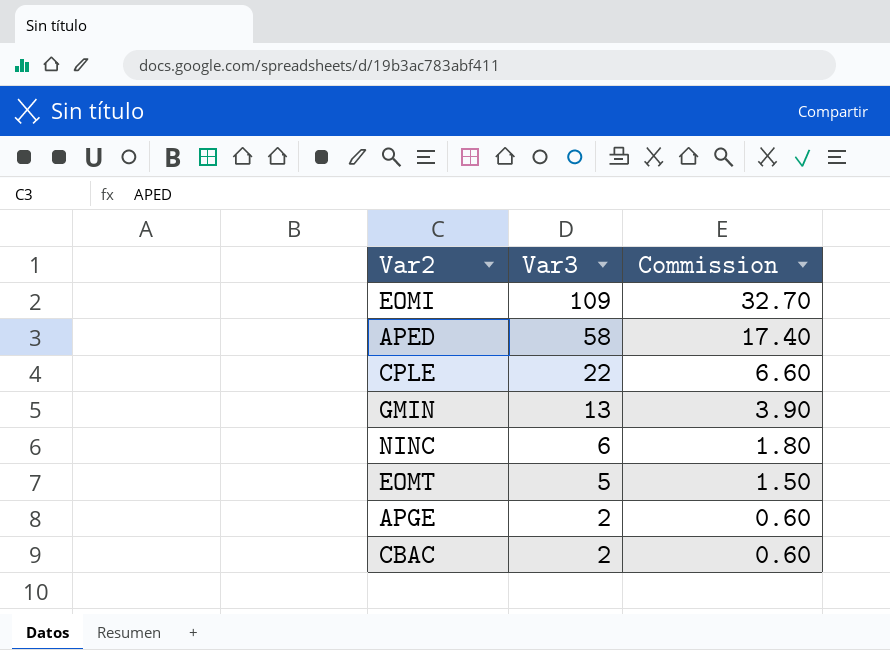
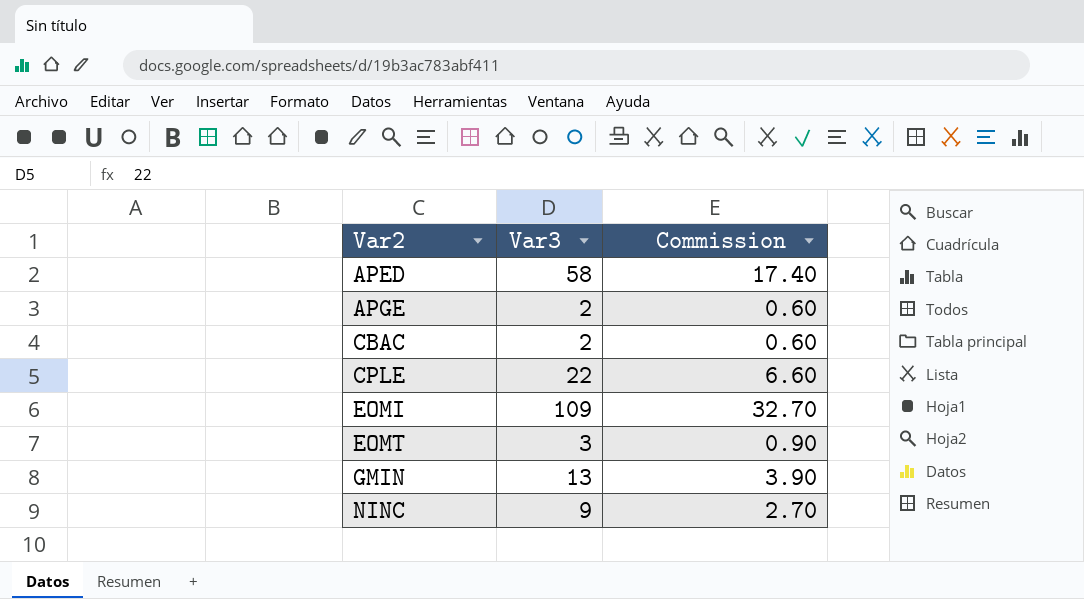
row order: Var3 descending -> Var2 ascending
EOMT | Var3: 5 -> 3
EOMT | Commission: 1.50 -> 0.90
NINC | Var3: 6 -> 9
NINC | Commission: 1.80 -> 2.70

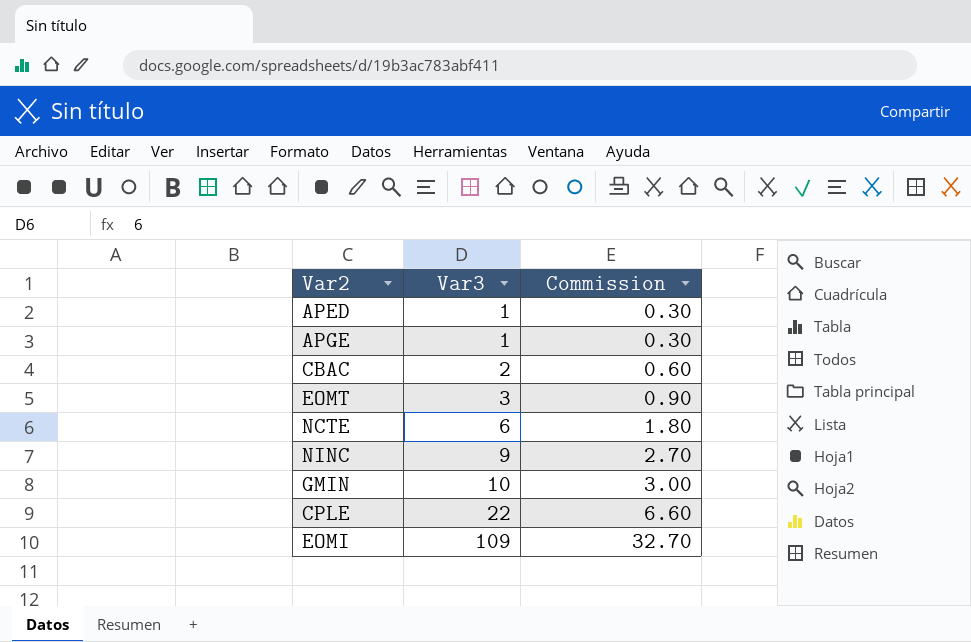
row order: Var2 ascending -> Var3 ascending
APED | Var3: 58 -> 1
APED | Commission: 17.40 -> 0.30
APGE | Var3: 2 -> 1
APGE | Commission: 0.60 -> 0.30
row NCTE: none -> 6 | 1.80
GMIN | Var3: 13 -> 10
GMIN | Commission: 3.90 -> 3.00

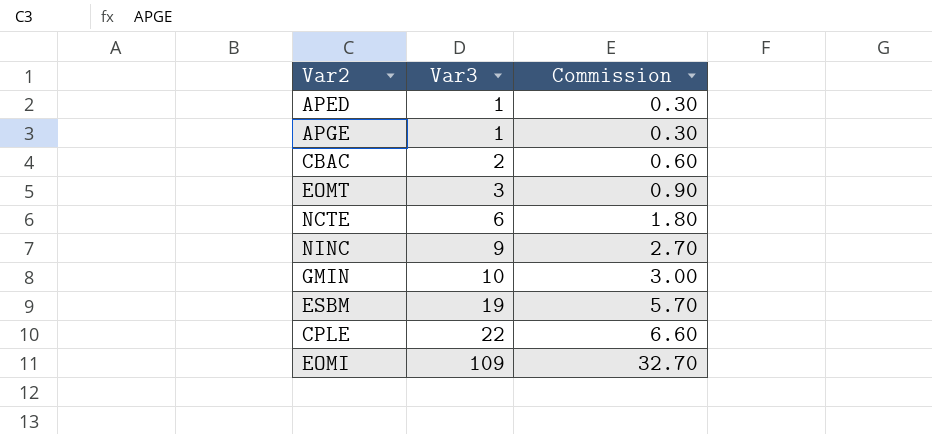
row ESBM: none -> 19 | 5.70

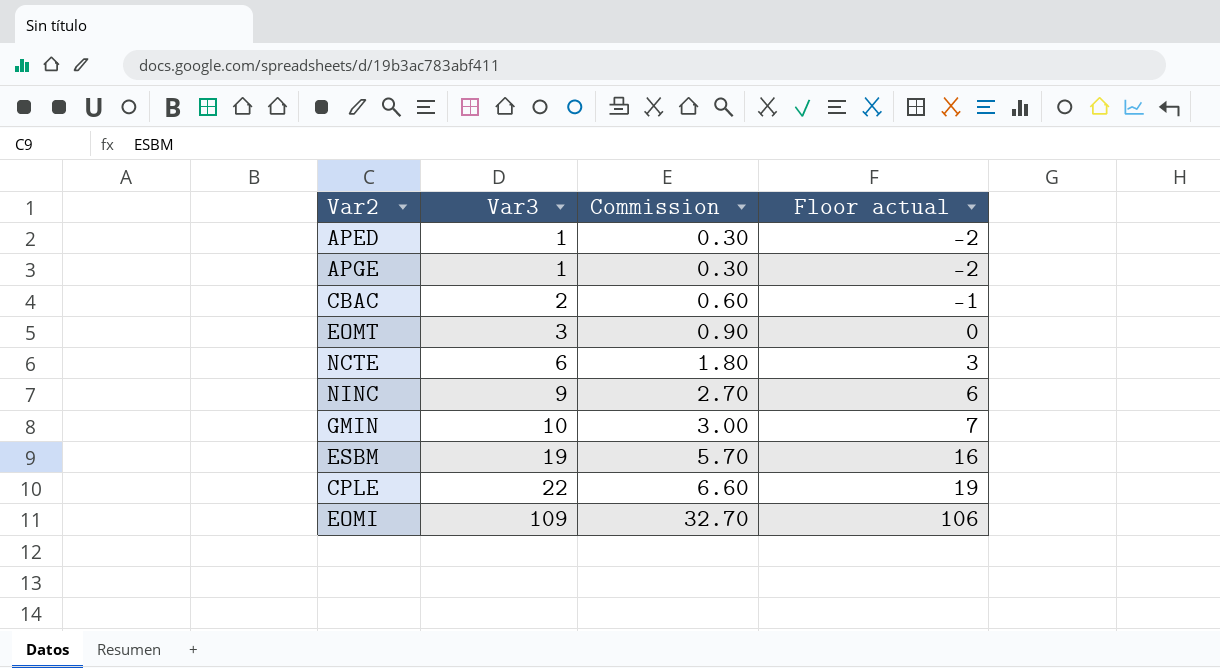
column Floor actual | formula: none -> [Var3] - 3

